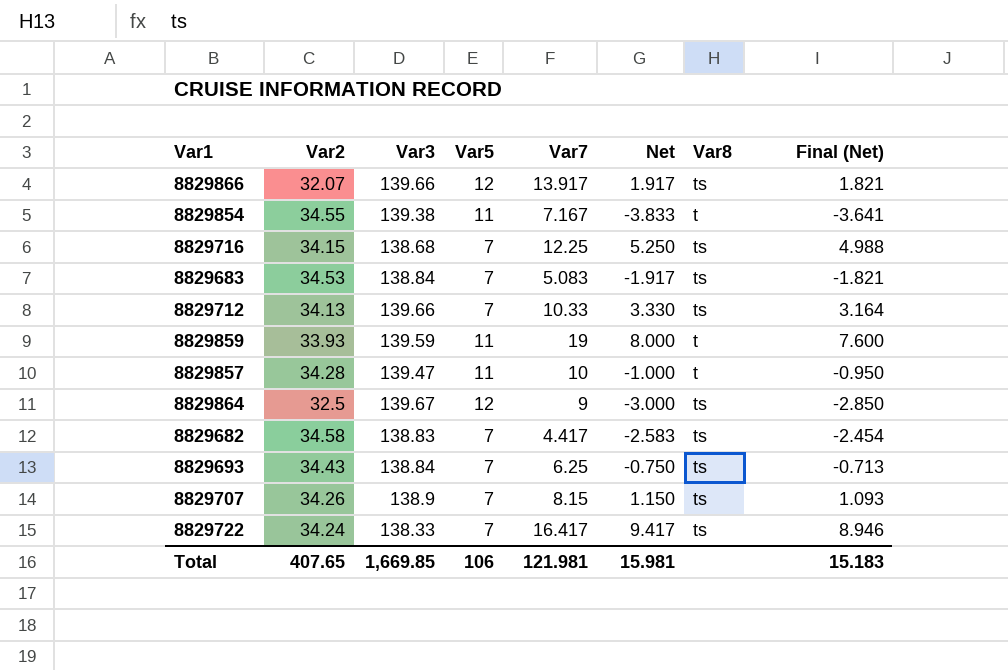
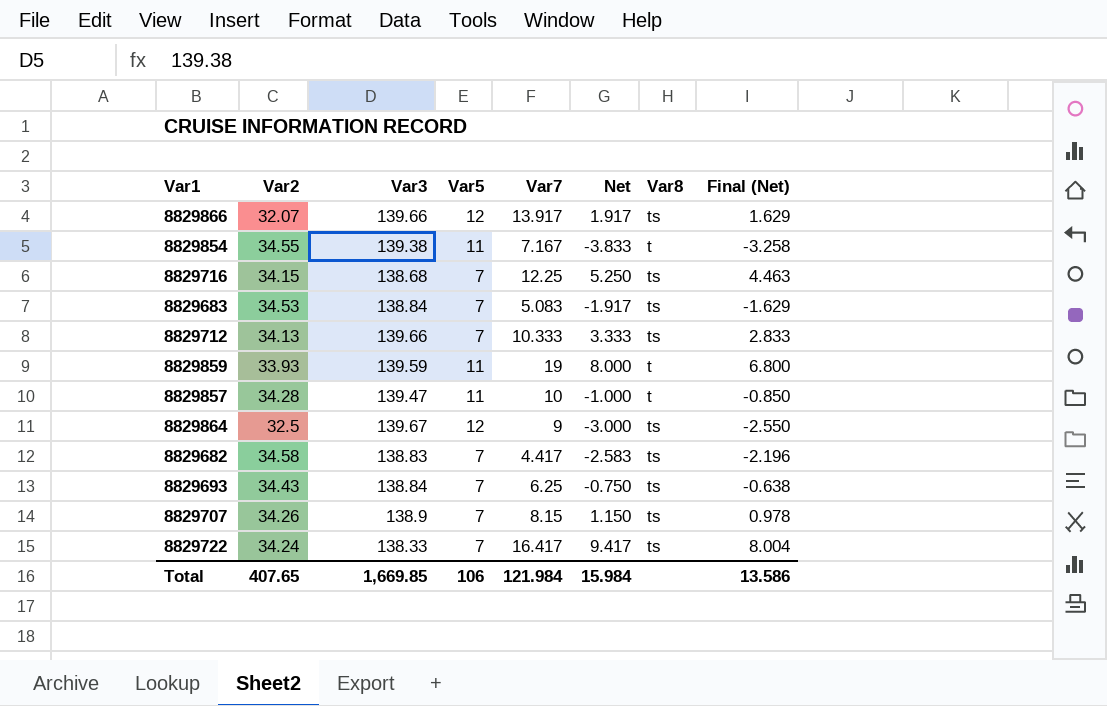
column Final (Net) | formula: [Net] * 0.95 -> [Net] * 0.85
8829712 | Var7: 10.33 -> 10.333
8829712 | Net: 3.330 -> 3.333
Total | Var7: 121.981 -> 121.984
Total | Net: 15.981 -> 15.984
Total | Final (Net): 15.183 -> 13.586

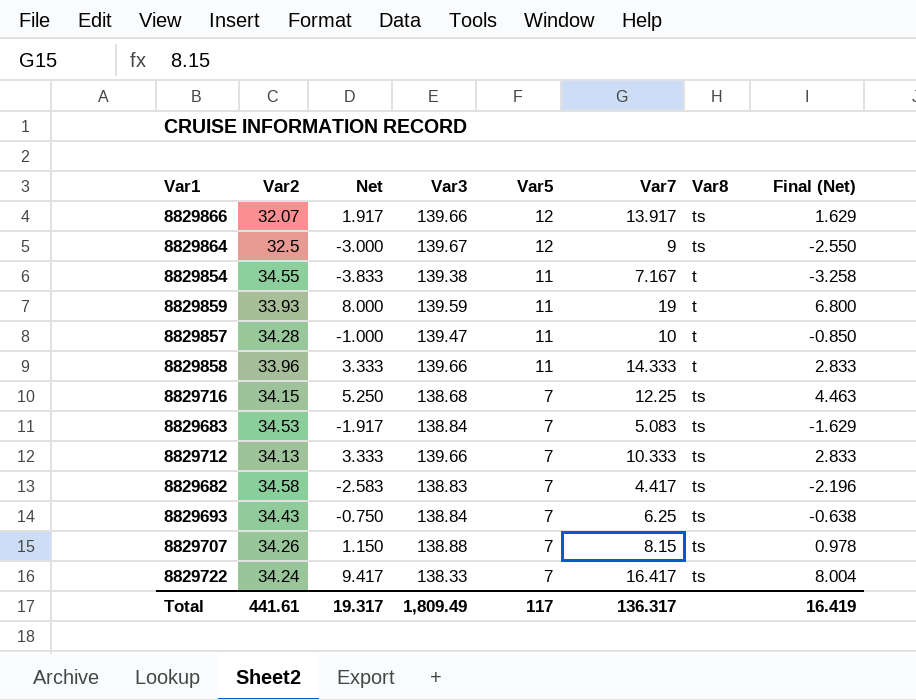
row order: none -> Var5 descending
column Net | position: 6 -> 3
row 8829858: none -> 33.96 | 3.333 | 139.66 | 11 | 14.333 | t | 2.833
8829707 | Var3: 138.9 -> 138.88
Total | Var2: 407.65 -> 441.61
Total | Net: 15.984 -> 19.317
Total | Var3: 1,669.85 -> 1,809.49
Total | Var5: 106 -> 117
Total | Var7: 121.984 -> 136.317
Total | Final (Net): 13.586 -> 16.419

